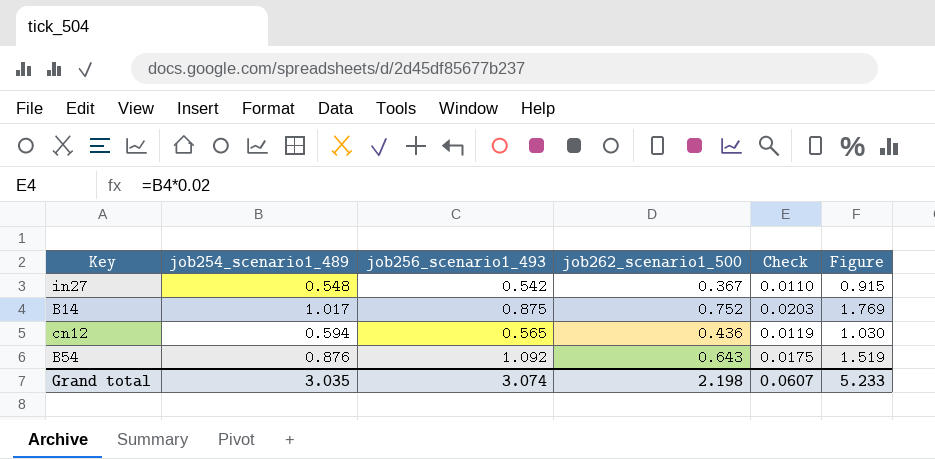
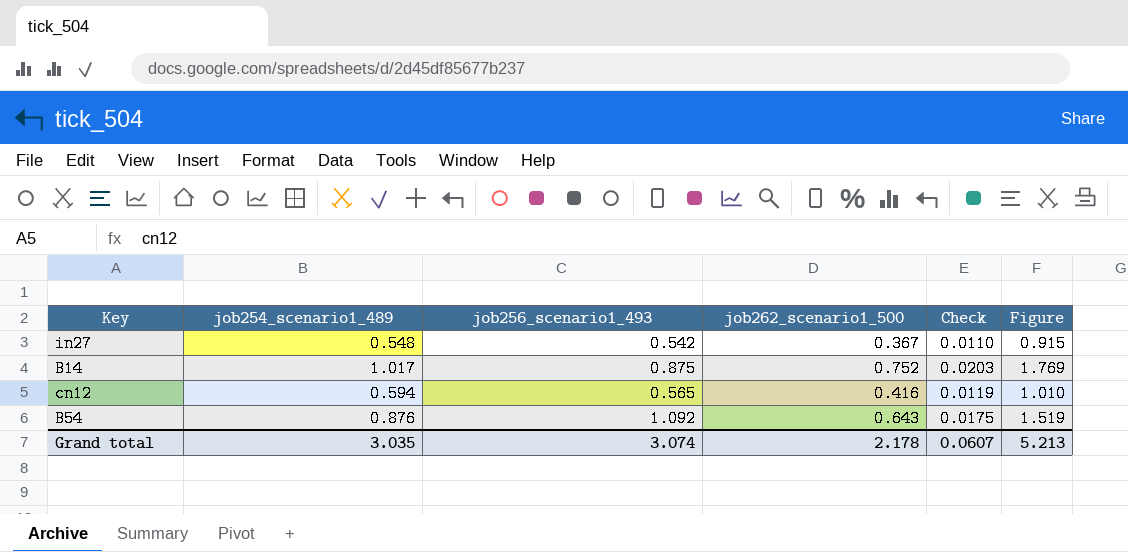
cn12 | job262_scenario1_500: 0.436 -> 0.416
cn12 | Figure: 1.030 -> 1.010
Grand total | job262_scenario1_500: 2.198 -> 2.178
Grand total | Figure: 5.233 -> 5.213

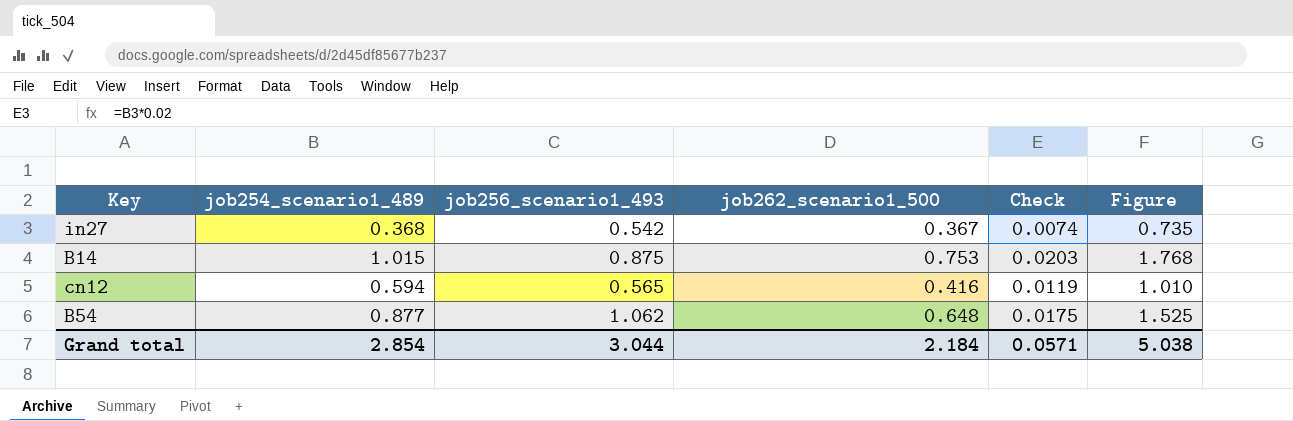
in27 | job254_scenario1_489: 0.548 -> 0.368
in27 | Check: 0.0110 -> 0.0074
in27 | Figure: 0.915 -> 0.735
B14 | job254_scenario1_489: 1.017 -> 1.015
B14 | job262_scenario1_500: 0.752 -> 0.753
B14 | Figure: 1.769 -> 1.768
B54 | job254_scenario1_489: 0.876 -> 0.877
B54 | job256_scenario1_493: 1.092 -> 1.062
B54 | job262_scenario1_500: 0.643 -> 0.648
B54 | Figure: 1.519 -> 1.525
Grand total | job254_scenario1_489: 3.035 -> 2.854
Grand total | job256_scenario1_493: 3.074 -> 3.044
Grand total | job262_scenario1_500: 2.178 -> 2.184
Grand total | Check: 0.0607 -> 0.0571
Grand total | Figure: 5.213 -> 5.038

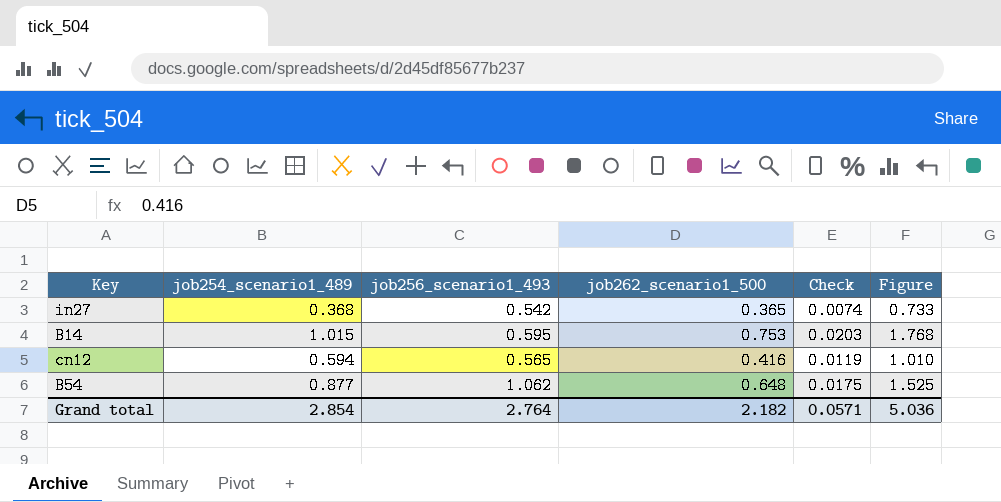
in27 | job262_scenario1_500: 0.367 -> 0.365
in27 | Figure: 0.735 -> 0.733
B14 | job256_scenario1_493: 0.875 -> 0.595
Grand total | job256_scenario1_493: 3.044 -> 2.764
Grand total | job262_scenario1_500: 2.184 -> 2.182
Grand total | Figure: 5.038 -> 5.036

